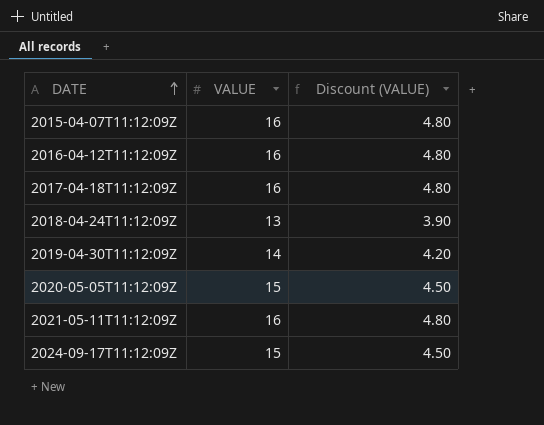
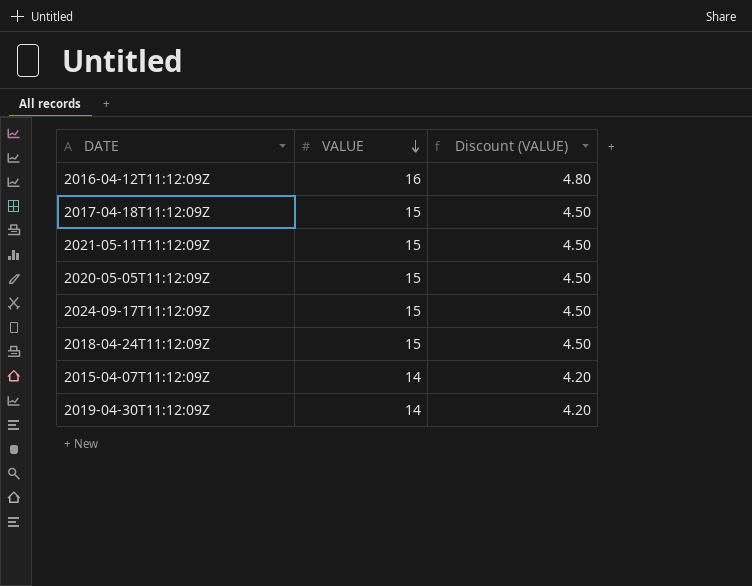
row order: DATE ascending -> VALUE descending
2017-04-18T11:12:09Z | VALUE: 16 -> 15
2017-04-18T11:12:09Z | Discount (VALUE): 4.80 -> 4.50
2021-05-11T11:12:09Z | VALUE: 16 -> 15
2021-05-11T11:12:09Z | Discount (VALUE): 4.80 -> 4.50
2018-04-24T11:12:09Z | VALUE: 13 -> 15
2018-04-24T11:12:09Z | Discount (VALUE): 3.90 -> 4.50
2015-04-07T11:12:09Z | VALUE: 16 -> 14
2015-04-07T11:12:09Z | Discount (VALUE): 4.80 -> 4.20

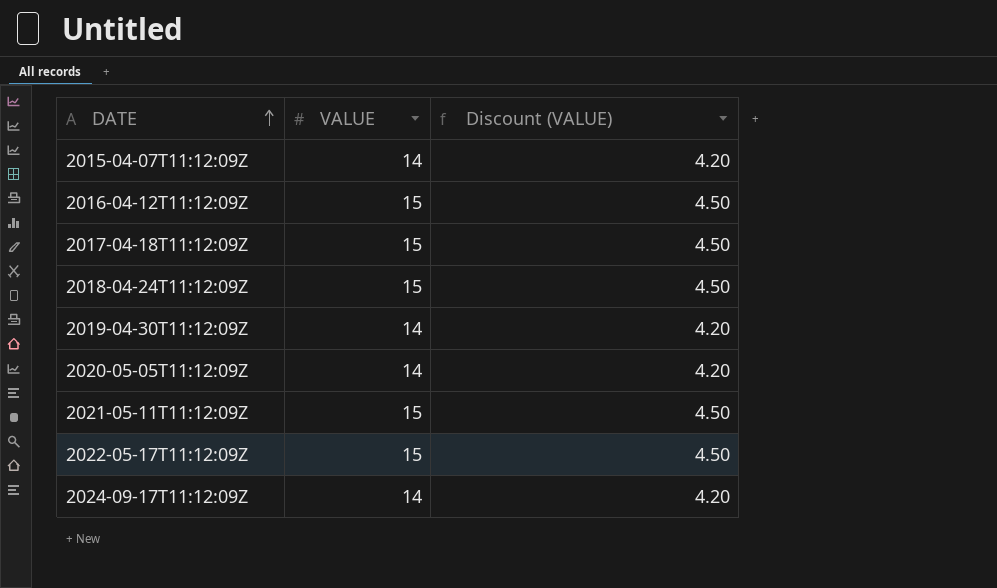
row order: VALUE descending -> DATE ascending
2016-04-12T11:12:09Z | VALUE: 16 -> 15
2016-04-12T11:12:09Z | Discount (VALUE): 4.80 -> 4.50
2020-05-05T11:12:09Z | VALUE: 15 -> 14
2020-05-05T11:12:09Z | Discount (VALUE): 4.50 -> 4.20
row 2022-05-17T11:12:09Z: none -> 15 | 4.50
2024-09-17T11:12:09Z | VALUE: 15 -> 14
2024-09-17T11:12:09Z | Discount (VALUE): 4.50 -> 4.20

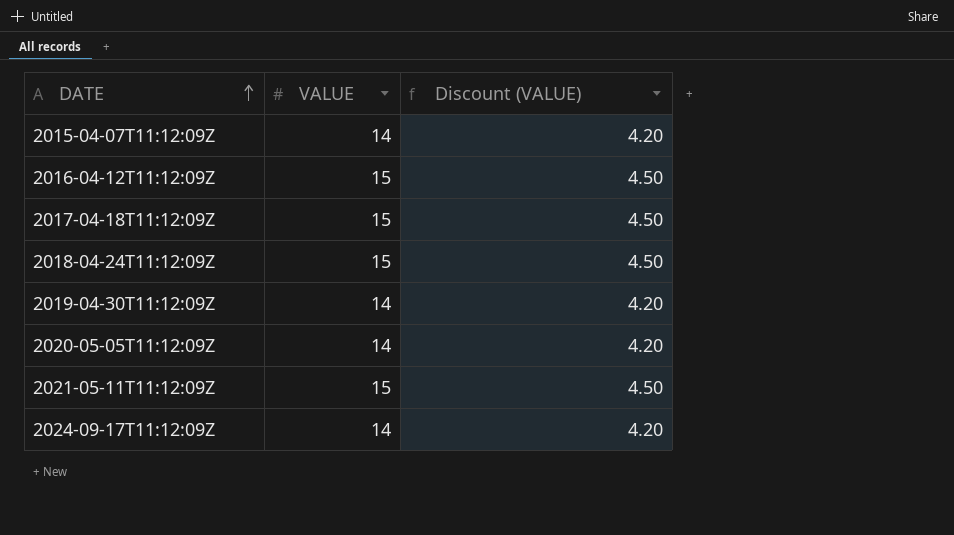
row 2022-05-17T11:12:09Z: 15 | 4.50 -> none

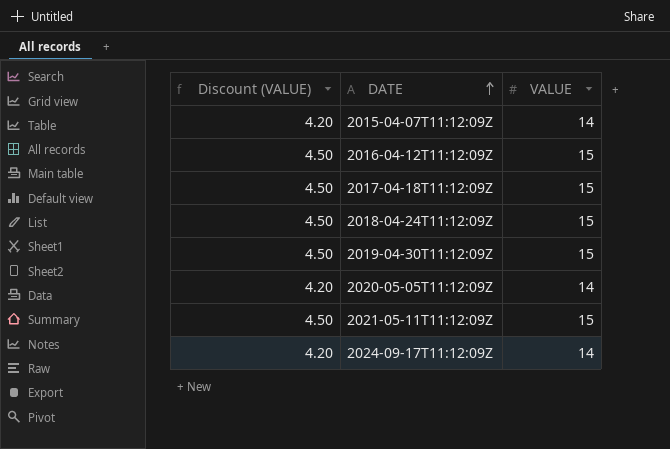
column Discount (VALUE) | position: 3 -> 1
2019-04-30T11:12:09Z | Discount (VALUE): 4.20 -> 4.50
2019-04-30T11:12:09Z | VALUE: 14 -> 15

